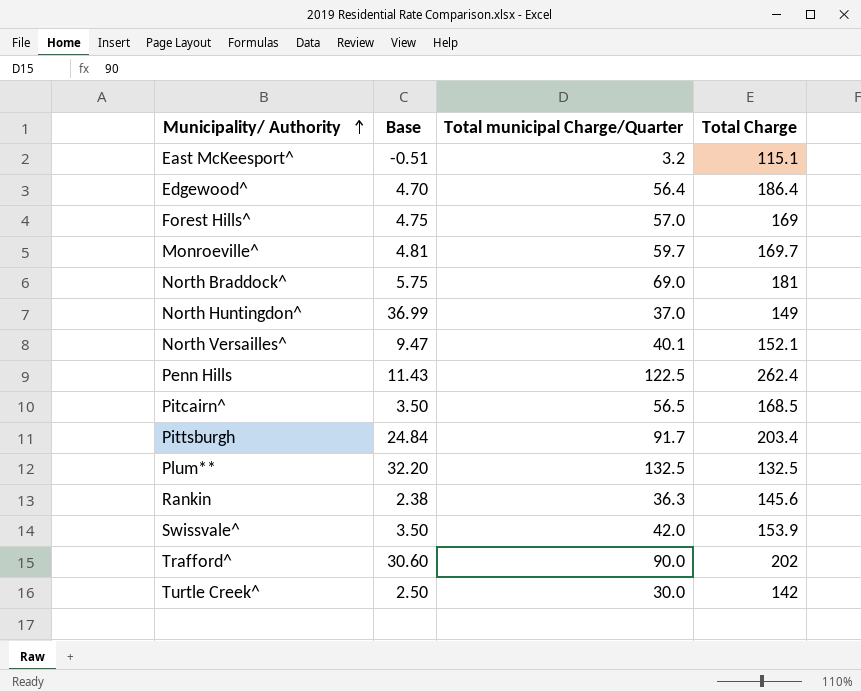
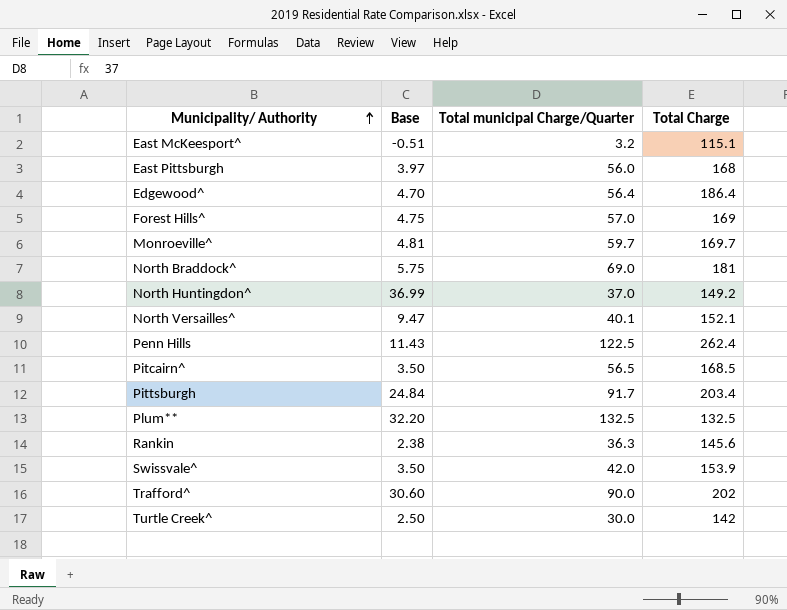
row East Pittsburgh: none -> 3.97 | 56.0 | 168
North Huntingdon^ | Total Charge: 149 -> 149.2

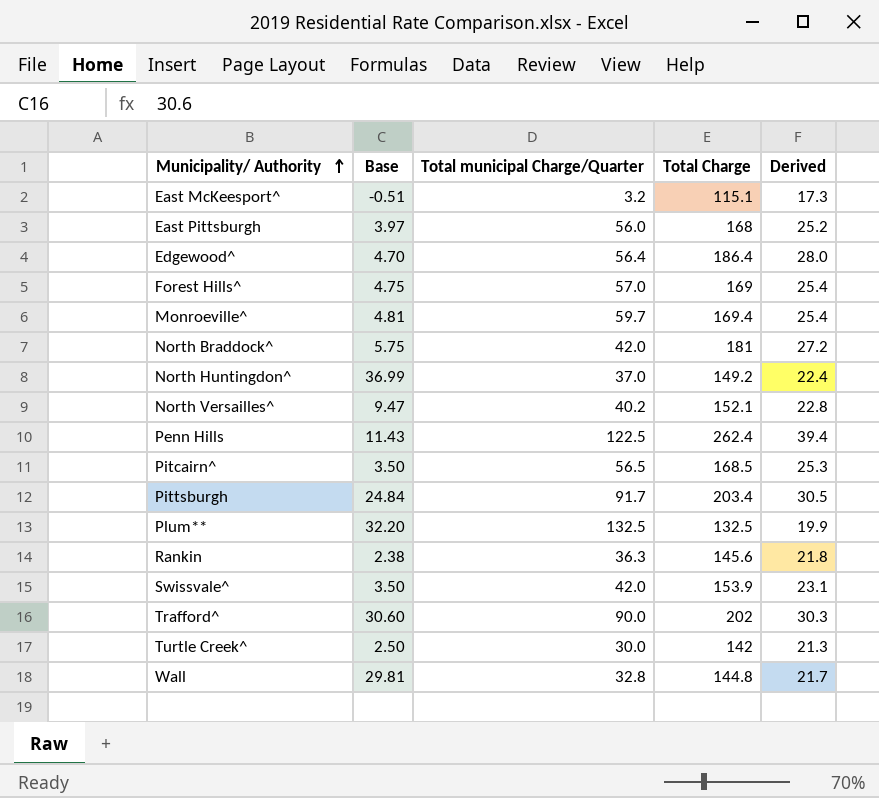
column Derived | formula: none -> [Total Charge] * 0.15
Monroeville^ | Total Charge: 169.7 -> 169.4
North Braddock^ | Total municipal Charge/Quarter: 69.0 -> 42.0
North Versailles^ | Total municipal Charge/Quarter: 40.1 -> 40.2
row Wall: none -> 29.81 | 32.8 | 144.8 | 21.7

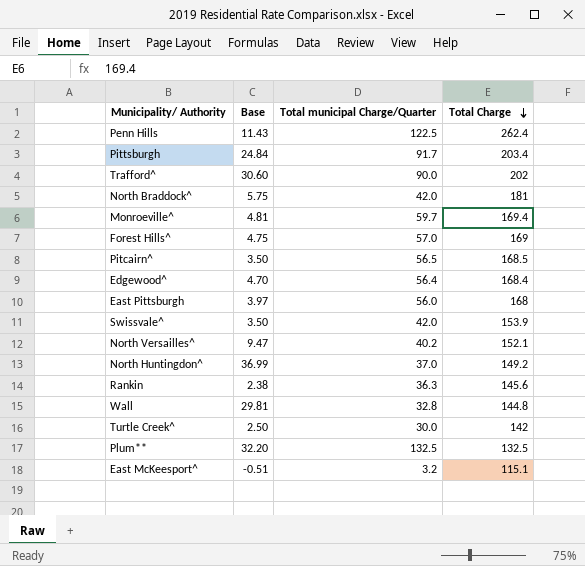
row order: Municipality/ Authority ascending -> Total Charge descending
column Derived | formula: [Total Charge] * 0.15 -> none
Edgewood^ | Total Charge: 186.4 -> 168.4

